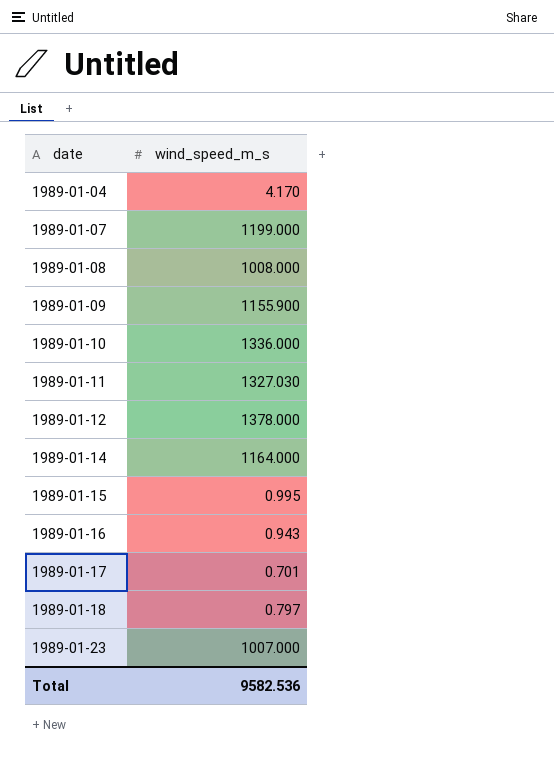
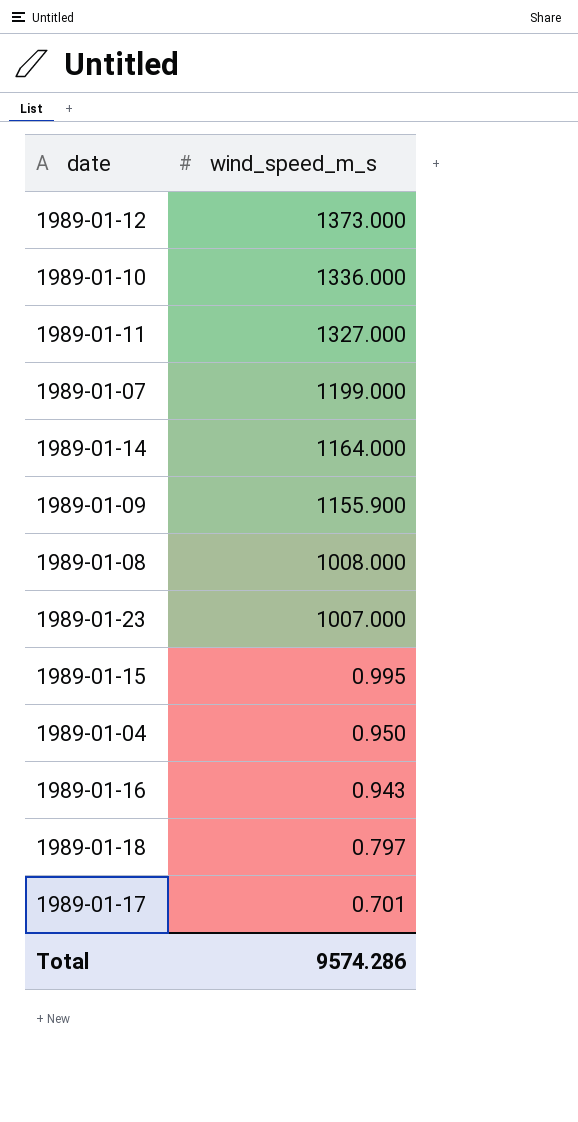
row order: date ascending -> wind_speed_m_s descending
1989-01-12 | wind_speed_m_s: 1378.000 -> 1373.000
1989-01-11 | wind_speed_m_s: 1327.030 -> 1327.000
1989-01-04 | wind_speed_m_s: 4.170 -> 0.950
Total | wind_speed_m_s: 9582.536 -> 9574.286

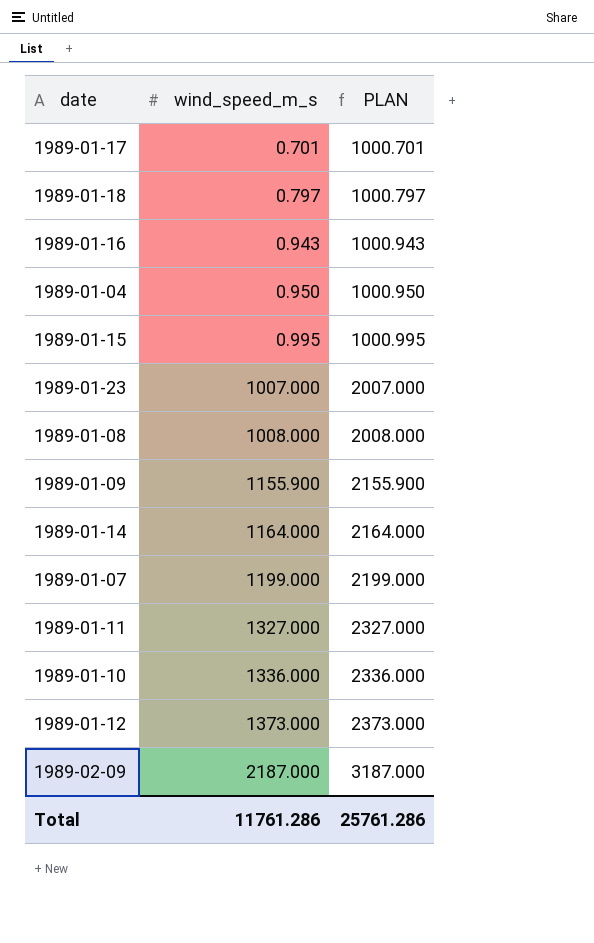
row order: wind_speed_m_s descending -> wind_speed_m_s ascending
column PLAN | formula: none -> [wind_speed_m_s] + 1000
row 1989-02-09: none -> 2187.000 | 3187.000
Total | wind_speed_m_s: 9574.286 -> 11761.286

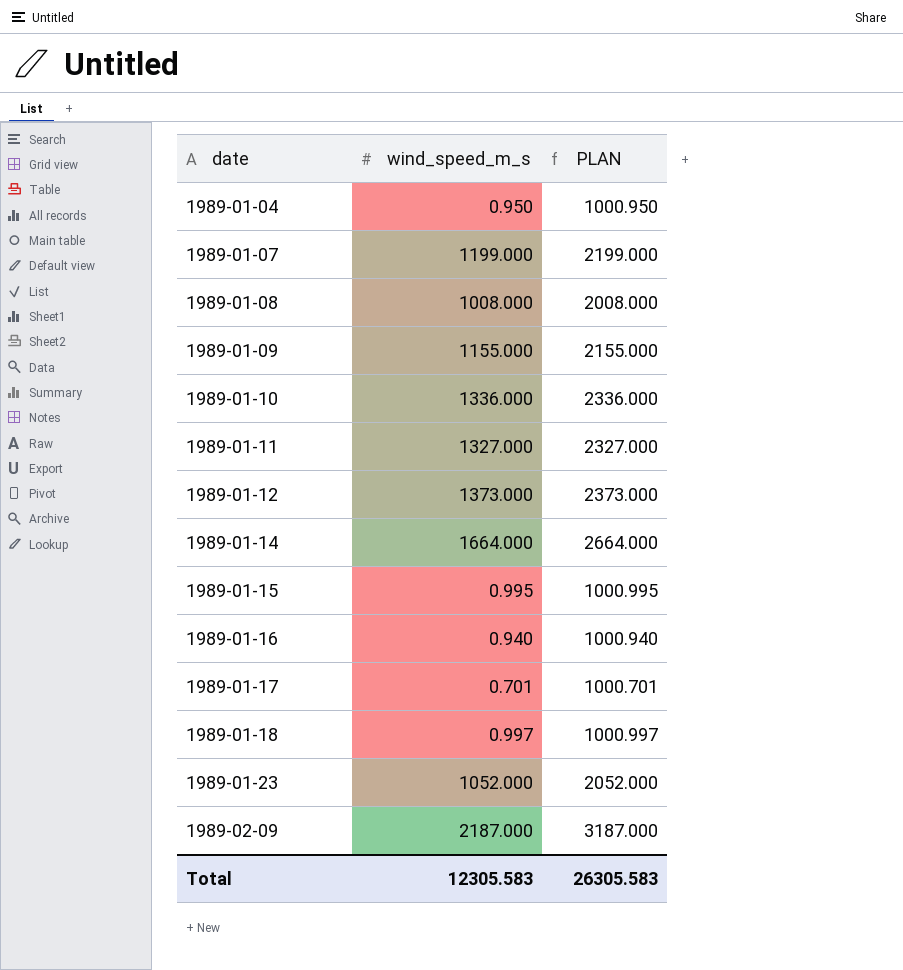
row order: wind_speed_m_s ascending -> date ascending
1989-01-09 | wind_speed_m_s: 1155.900 -> 1155.000
1989-01-09 | PLAN: 2155.900 -> 2155.000
1989-01-14 | wind_speed_m_s: 1164.000 -> 1664.000
1989-01-14 | PLAN: 2164.000 -> 2664.000
1989-01-16 | wind_speed_m_s: 0.943 -> 0.940
1989-01-16 | PLAN: 1000.943 -> 1000.940
1989-01-18 | wind_speed_m_s: 0.797 -> 0.997
1989-01-18 | PLAN: 1000.797 -> 1000.997
1989-01-23 | wind_speed_m_s: 1007.000 -> 1052.000
1989-01-23 | PLAN: 2007.000 -> 2052.000
Total | wind_speed_m_s: 11761.286 -> 12305.583
Total | PLAN: 25761.286 -> 26305.583

